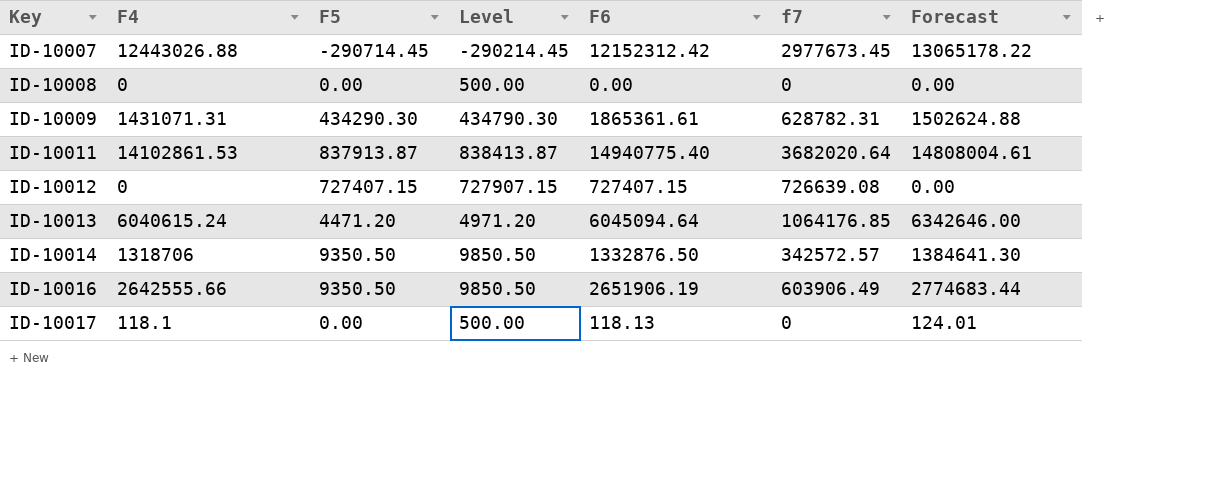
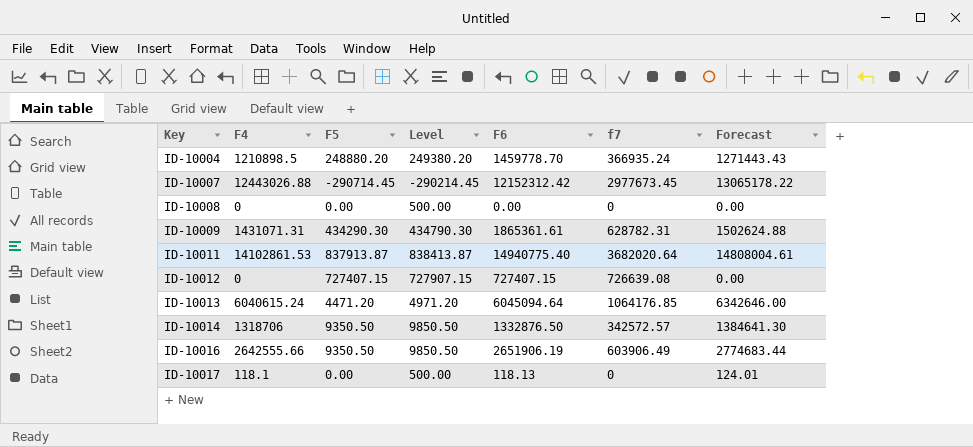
row ID-10004: none -> 1210898.5 | 248880.20 | 249380.20 | 1459778.70 | 366935.24 | 1271443.43

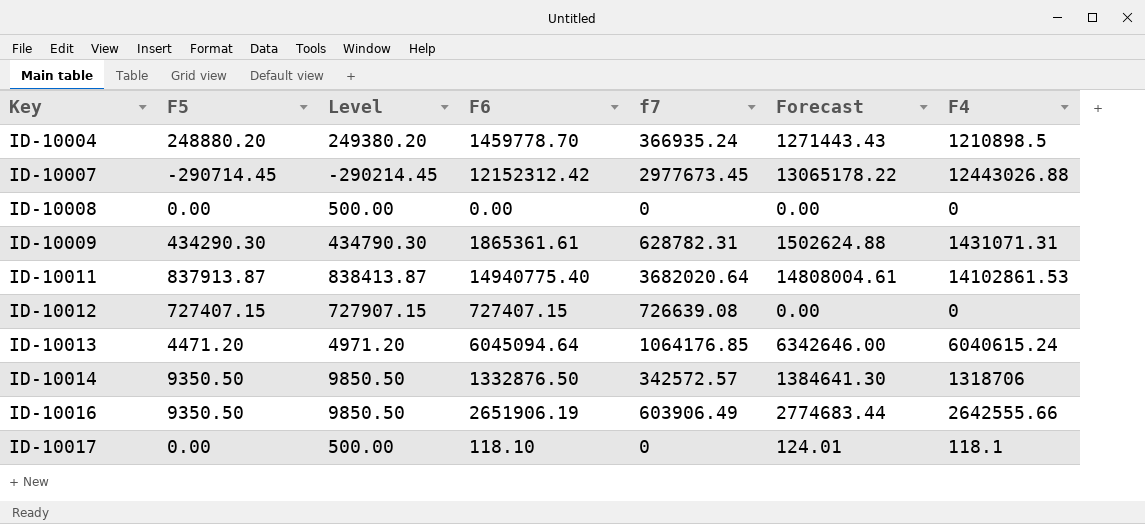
column F4 | position: 2 -> 7
ID-10017 | F6: 118.13 -> 118.10

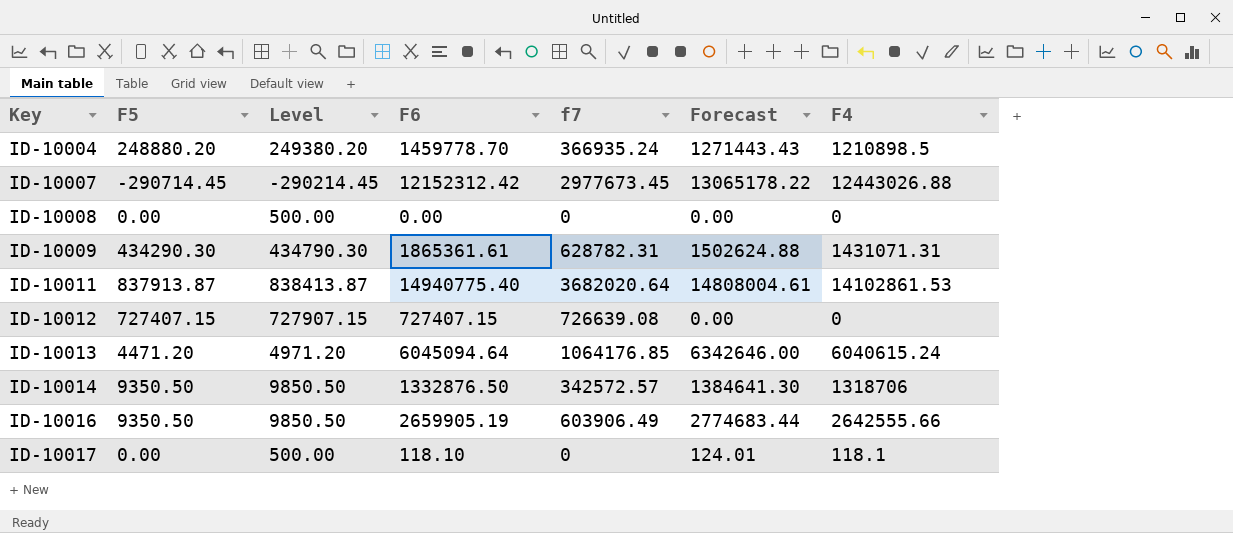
ID-10016 | F6: 2651906.19 -> 2659905.19

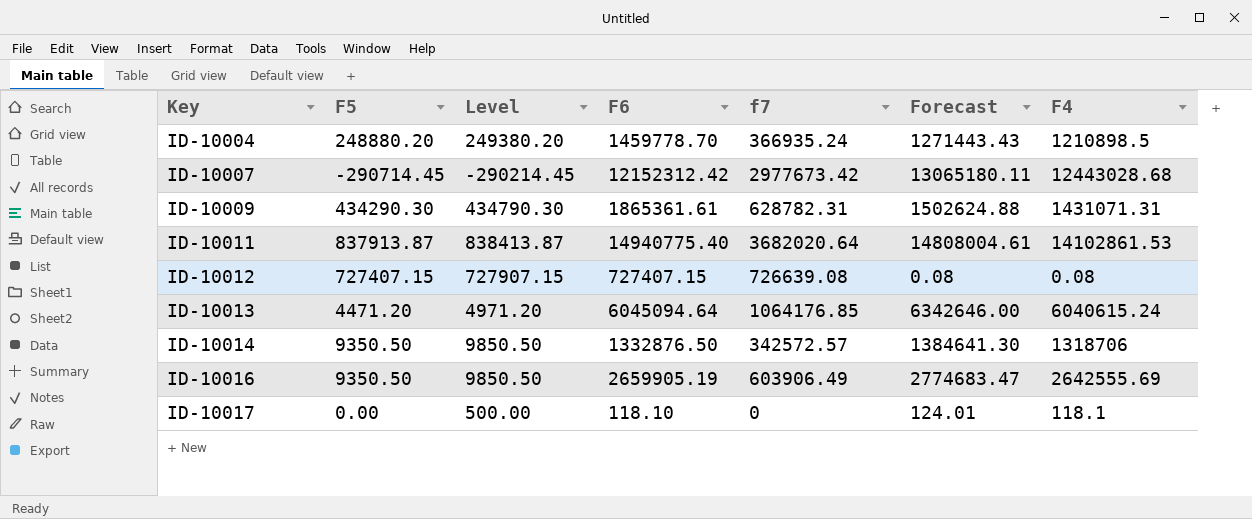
row ID-10008: 0.00 | 500.00 | 0.00 | 0 | 0.00 | 0 -> none
ID-10007 | f7: 2977673.45 -> 2977673.42
ID-10007 | Forecast: 13065178.22 -> 13065180.11
ID-10007 | F4: 12443026.88 -> 12443028.68
ID-10012 | Forecast: 0.00 -> 0.08
ID-10012 | F4: 0 -> 0.08
ID-10016 | Forecast: 2774683.44 -> 2774683.47
ID-10016 | F4: 2642555.66 -> 2642555.69

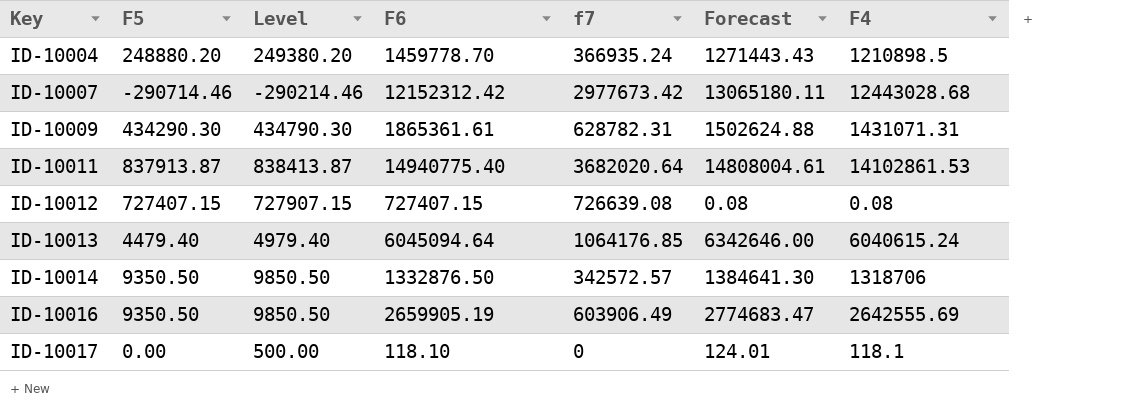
ID-10007 | F5: -290714.45 -> -290714.46
ID-10007 | Level: -290214.45 -> -290214.46
ID-10013 | F5: 4471.20 -> 4479.40
ID-10013 | Level: 4971.20 -> 4979.40

